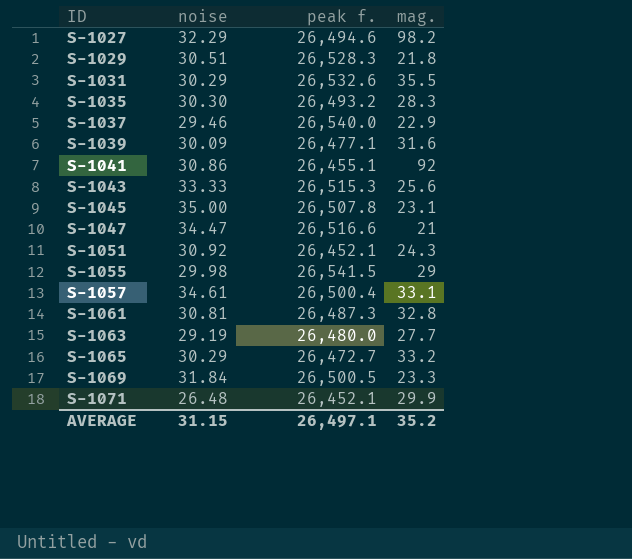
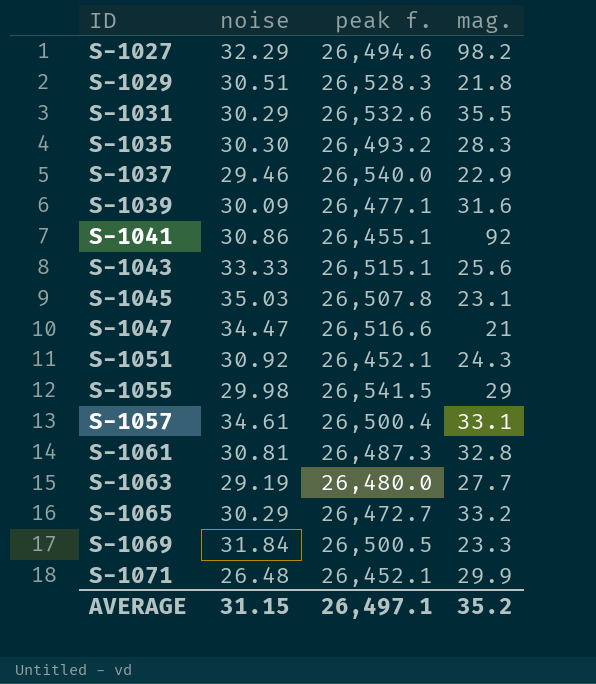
S-1043 | peak f.: 26,515.3 -> 26,515.1
S-1045 | noise: 35.00 -> 35.03

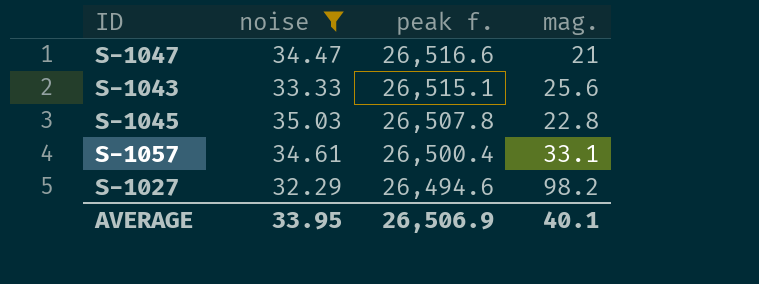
filter: none -> noise >= 32.29
row order: ID ascending -> peak f. descending
S-1045 | mag.: 23.1 -> 22.8
AVERAGE | noise: 31.15 -> 33.95
AVERAGE | peak f.: 26,497.1 -> 26,506.9
AVERAGE | mag.: 35.2 -> 40.1

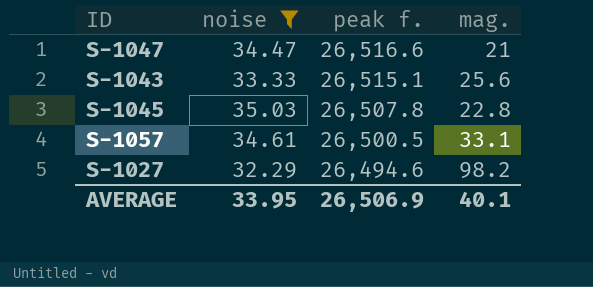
S-1057 | peak f.: 26,500.4 -> 26,500.5

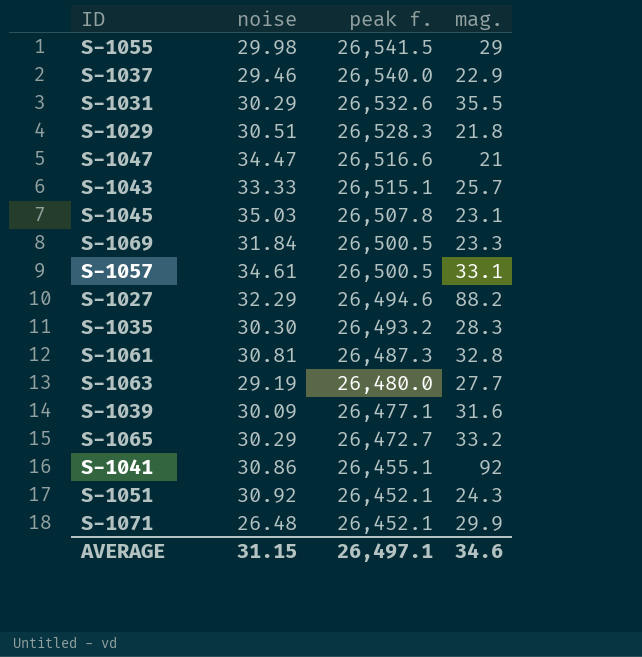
filter: noise >= 32.29 -> none
S-1043 | mag.: 25.6 -> 25.7
S-1045 | mag.: 22.8 -> 23.1
S-1027 | mag.: 98.2 -> 88.2
AVERAGE | noise: 33.95 -> 31.15
AVERAGE | peak f.: 26,506.9 -> 26,497.1
AVERAGE | mag.: 40.1 -> 34.6

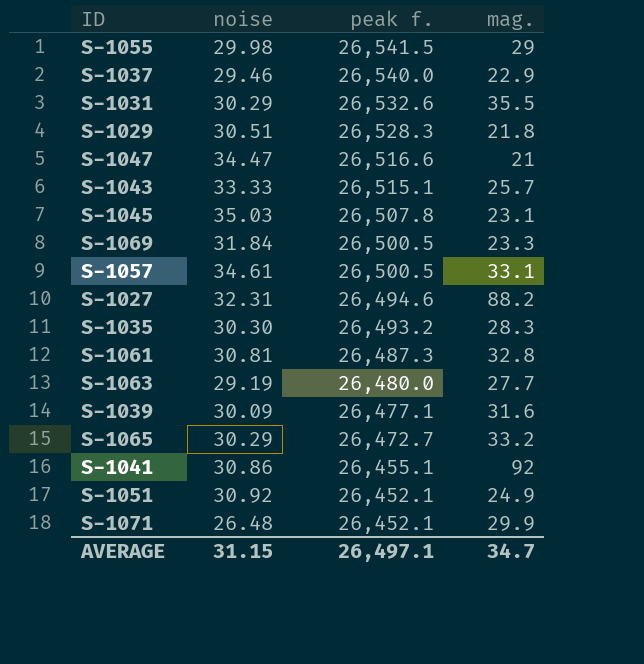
S-1027 | noise: 32.29 -> 32.31
S-1051 | mag.: 24.3 -> 24.9
AVERAGE | mag.: 34.6 -> 34.7

